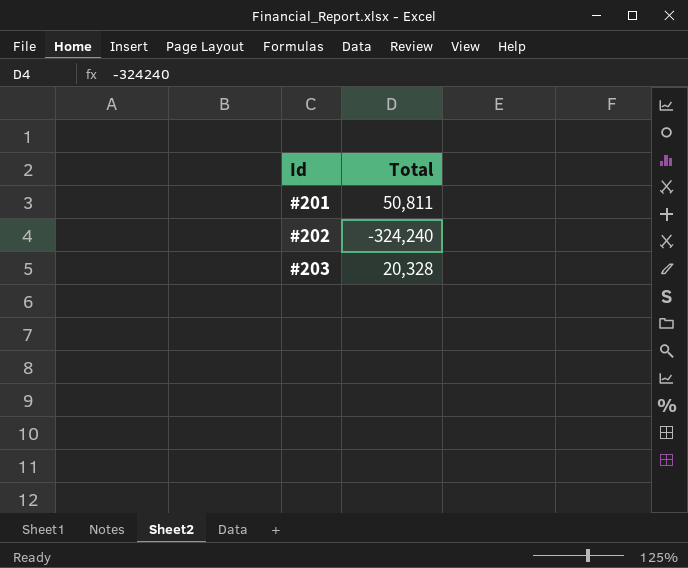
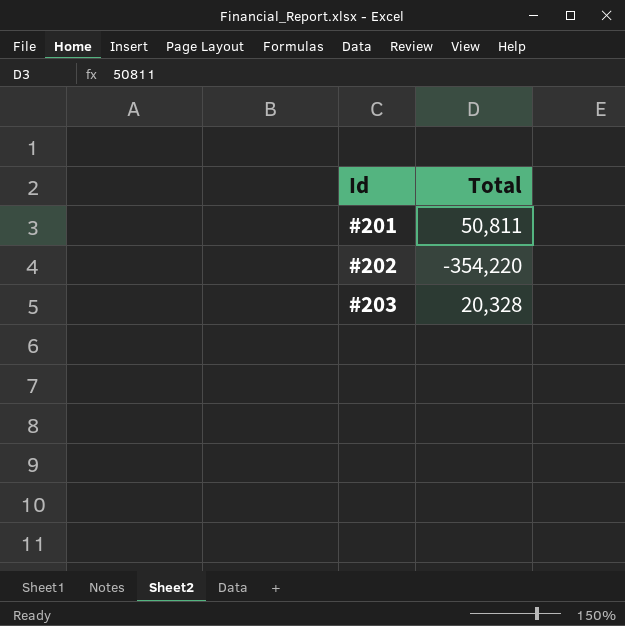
#202 | Total: -324,240 -> -354,220

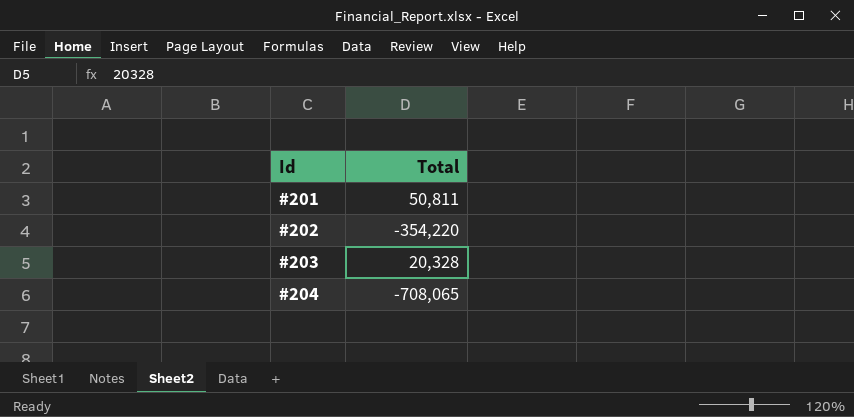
row #204: none -> -708,065

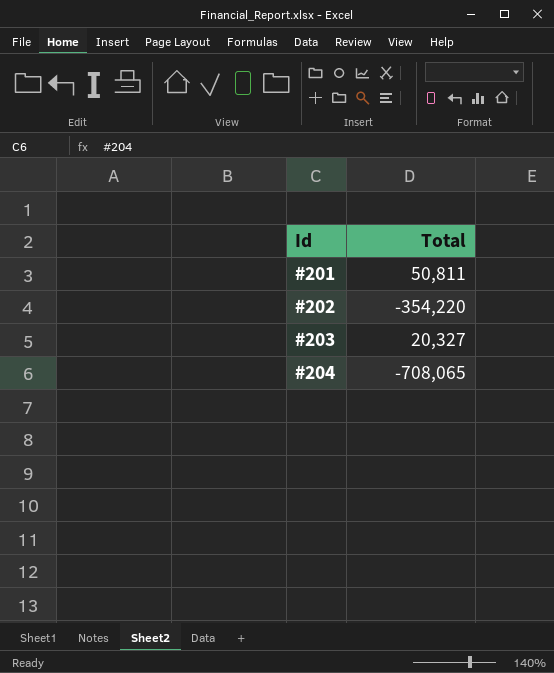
#203 | Total: 20,328 -> 20,327

